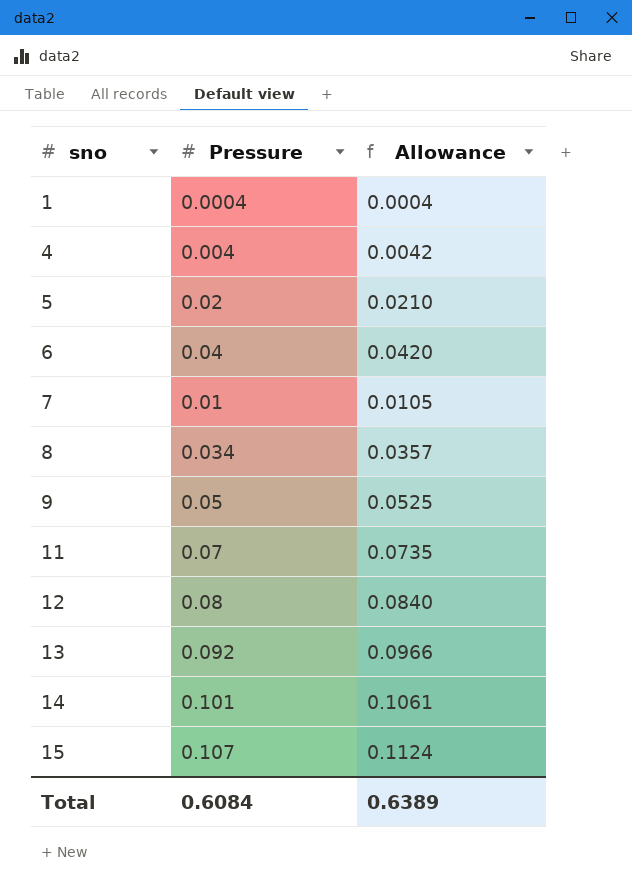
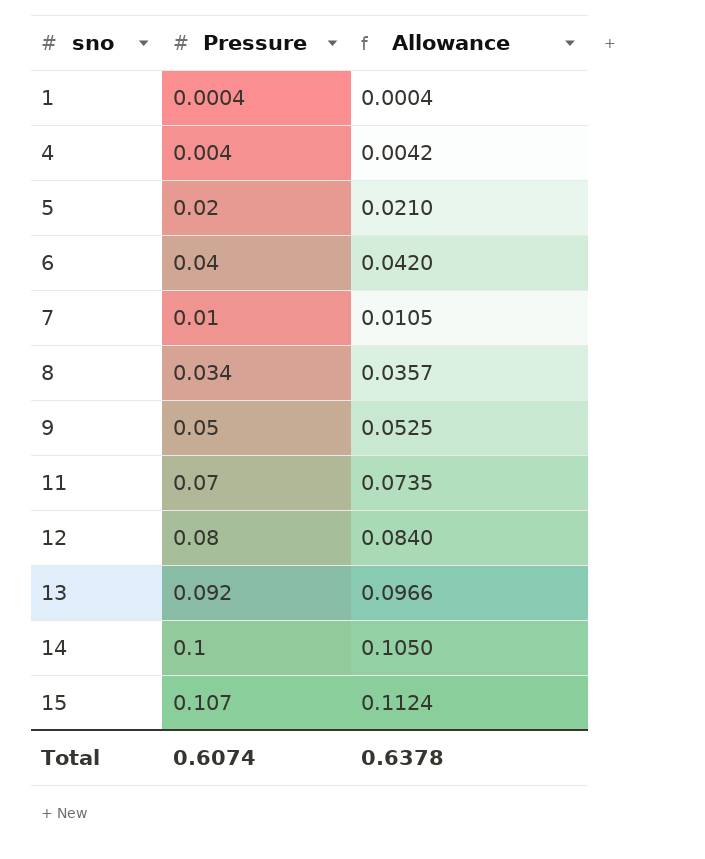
14 | Pressure: 0.101 -> 0.1
14 | Allowance: 0.1061 -> 0.1050
Total | Pressure: 0.6084 -> 0.6074
Total | Allowance: 0.6389 -> 0.6378

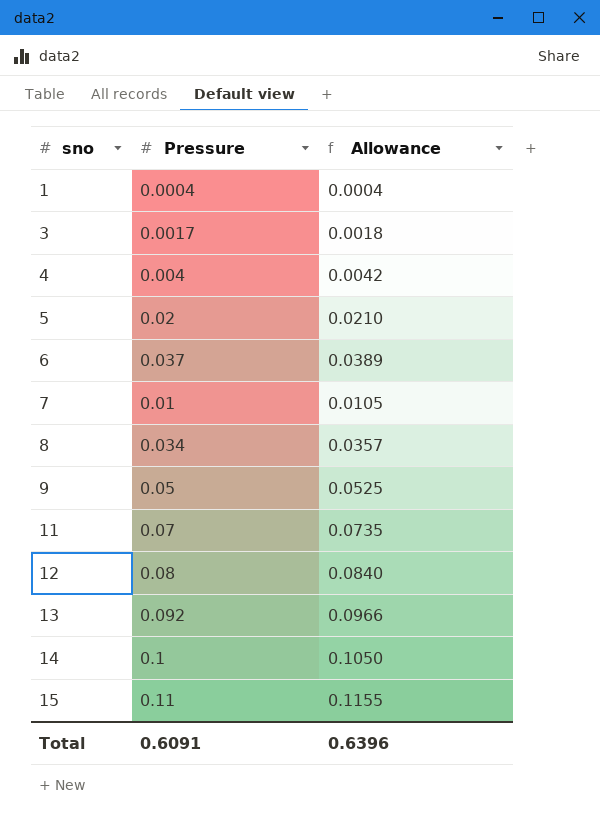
row 3: none -> 0.0017 | 0.0018
6 | Pressure: 0.04 -> 0.037
6 | Allowance: 0.0420 -> 0.0389
15 | Pressure: 0.107 -> 0.11
15 | Allowance: 0.1124 -> 0.1155
Total | Pressure: 0.6074 -> 0.6091
Total | Allowance: 0.6378 -> 0.6396

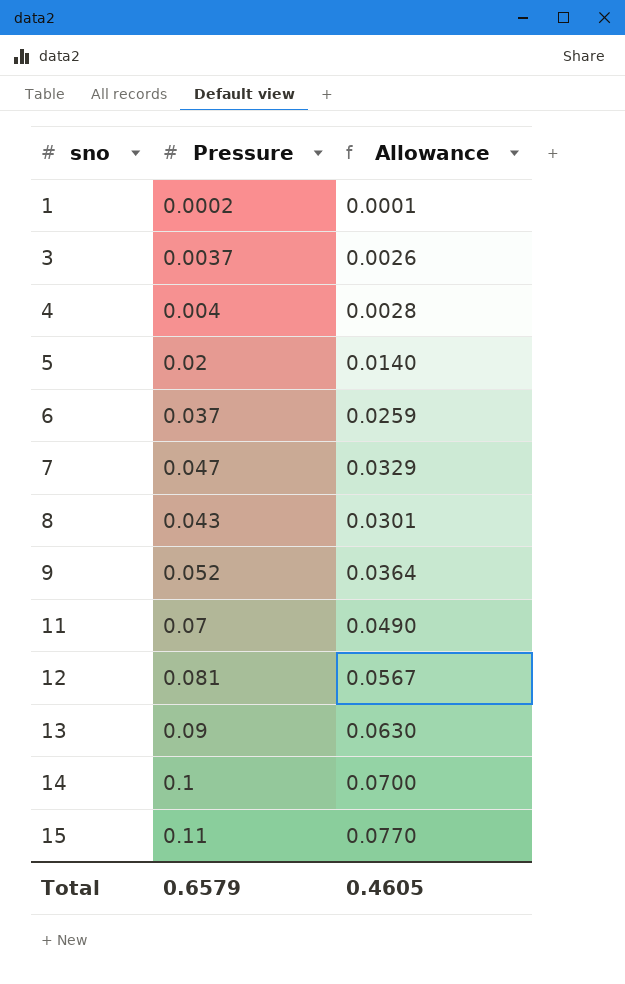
column Allowance | formula: [Pressure] * 1.05 -> [Pressure] * 0.7
1 | Pressure: 0.0004 -> 0.0002
3 | Pressure: 0.0017 -> 0.0037
7 | Pressure: 0.01 -> 0.047
8 | Pressure: 0.034 -> 0.043
9 | Pressure: 0.05 -> 0.052
12 | Pressure: 0.08 -> 0.081
13 | Pressure: 0.092 -> 0.09
Total | Pressure: 0.6091 -> 0.6579
Total | Allowance: 0.6396 -> 0.4605

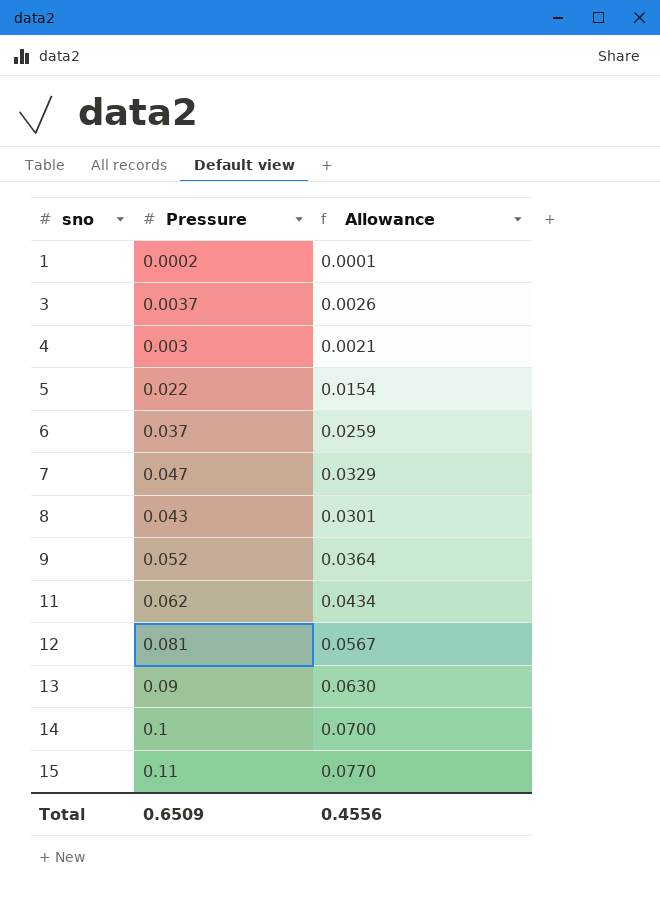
4 | Pressure: 0.004 -> 0.003
4 | Allowance: 0.0028 -> 0.0021
5 | Pressure: 0.02 -> 0.022
5 | Allowance: 0.0140 -> 0.0154
11 | Pressure: 0.07 -> 0.062
11 | Allowance: 0.0490 -> 0.0434
Total | Pressure: 0.6579 -> 0.6509
Total | Allowance: 0.4605 -> 0.4556

